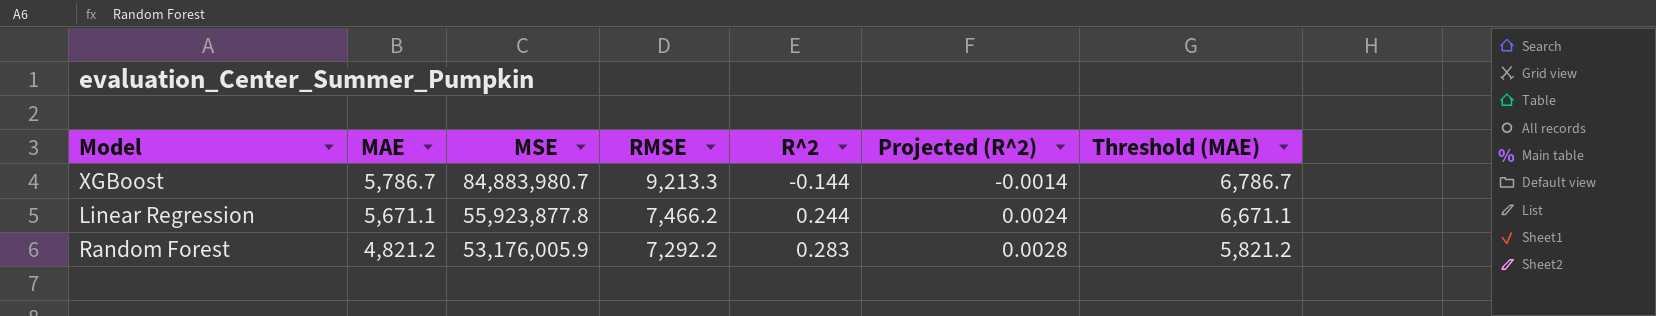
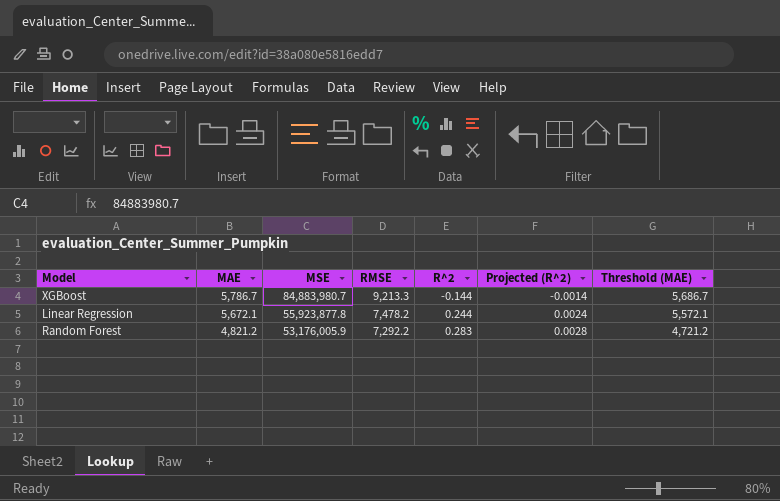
column Threshold (MAE) | formula: [MAE] + 1000 -> [MAE] - 100
Linear Regression | MAE: 5,671.1 -> 5,672.1
Linear Regression | RMSE: 7,466.2 -> 7,478.2

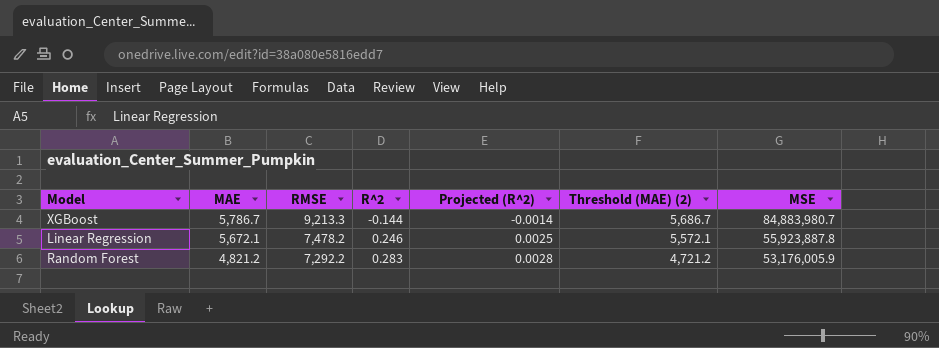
column name: Threshold (MAE) -> Threshold (MAE) (2)
column MSE | position: 3 -> 7
Linear Regression | R^2: 0.244 -> 0.246
Linear Regression | Projected (R^2): 0.0024 -> 0.0025
Linear Regression | MSE: 55,923,877.8 -> 55,923,887.8

